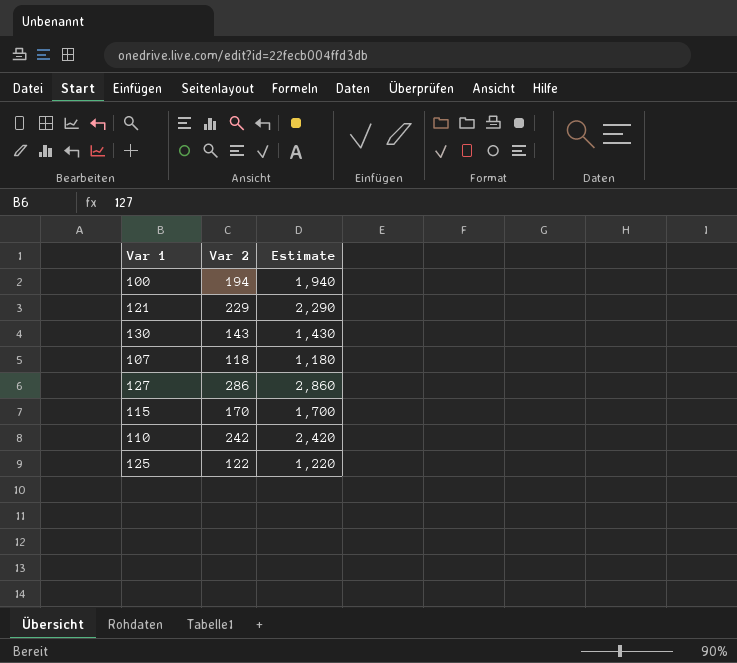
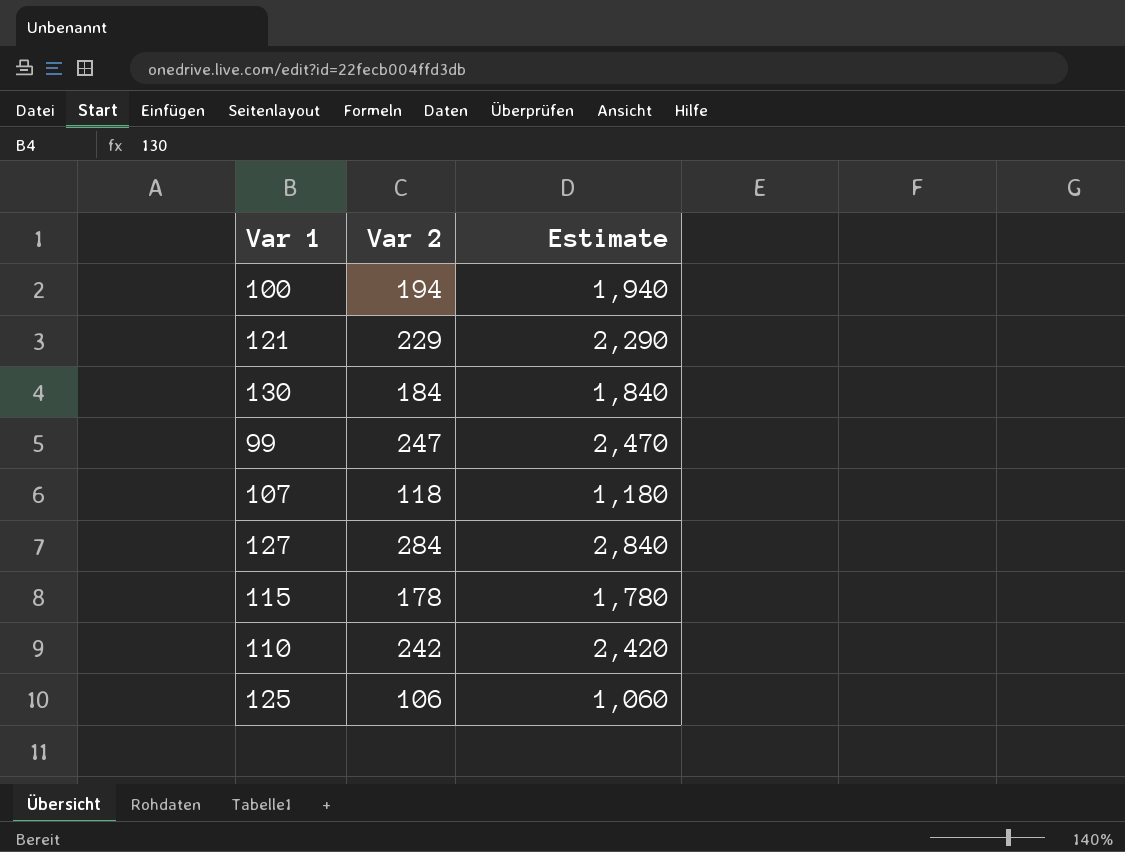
130 | Var 2: 143 -> 184
130 | Estimate: 1,430 -> 1,840
row 99: none -> 247 | 2,470
127 | Var 2: 286 -> 284
127 | Estimate: 2,860 -> 2,840
115 | Var 2: 170 -> 178
115 | Estimate: 1,700 -> 1,780
125 | Var 2: 122 -> 106
125 | Estimate: 1,220 -> 1,060

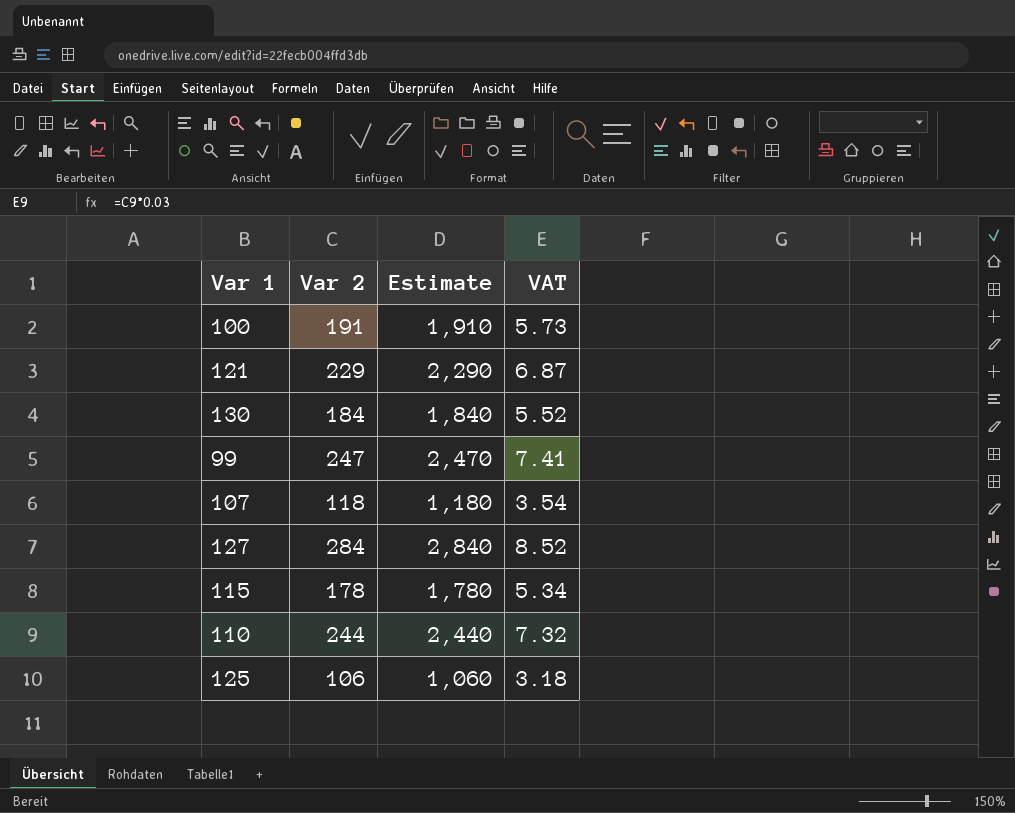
column VAT | formula: none -> [Var 2] * 0.03
100 | Var 2: 194 -> 191
100 | Estimate: 1,940 -> 1,910
110 | Var 2: 242 -> 244
110 | Estimate: 2,420 -> 2,440

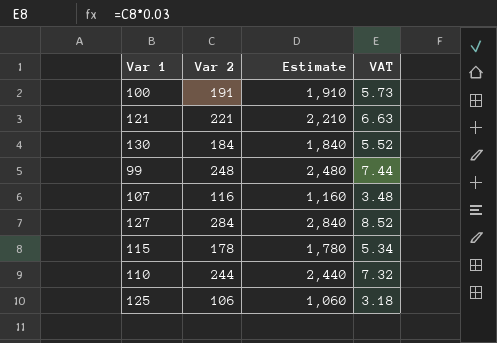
121 | Var 2: 229 -> 221
121 | Estimate: 2,290 -> 2,210
121 | VAT: 6.87 -> 6.63
99 | Var 2: 247 -> 248
99 | Estimate: 2,470 -> 2,480
99 | VAT: 7.41 -> 7.44
107 | Var 2: 118 -> 116
107 | Estimate: 1,180 -> 1,160
107 | VAT: 3.54 -> 3.48

